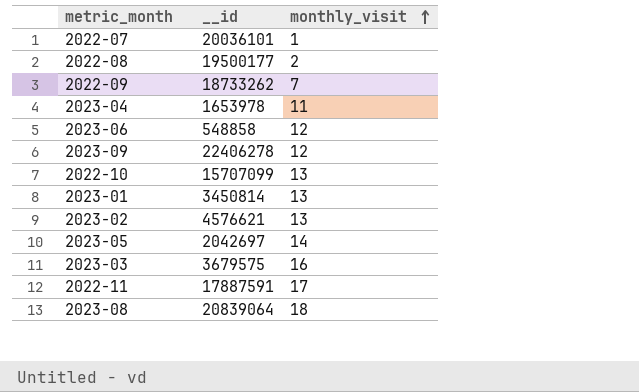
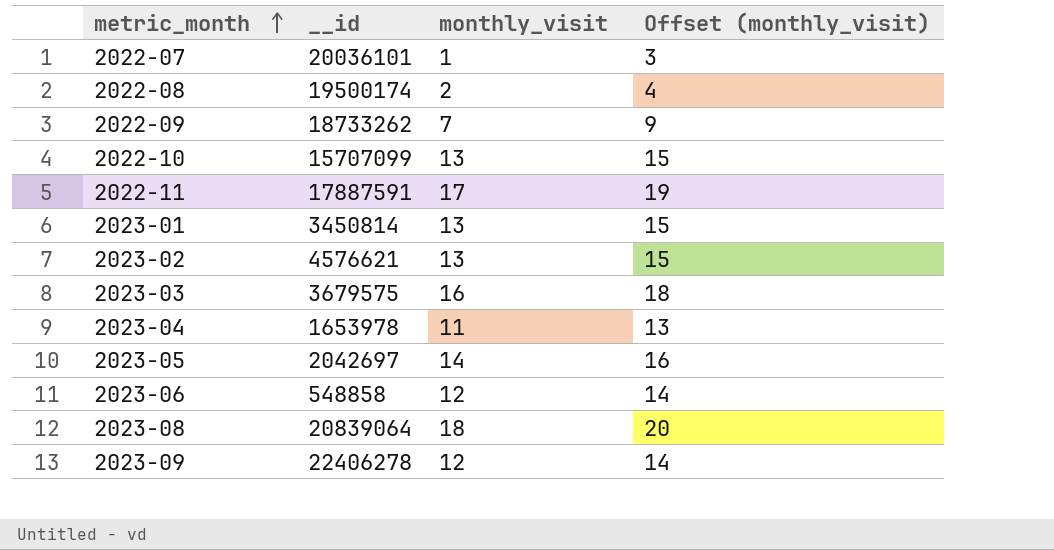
row order: monthly_visit ascending -> metric_month ascending
column Offset (monthly_visit) | formula: none -> [monthly_visit] + 2
2022-08 | __id: 19500177 -> 19500174

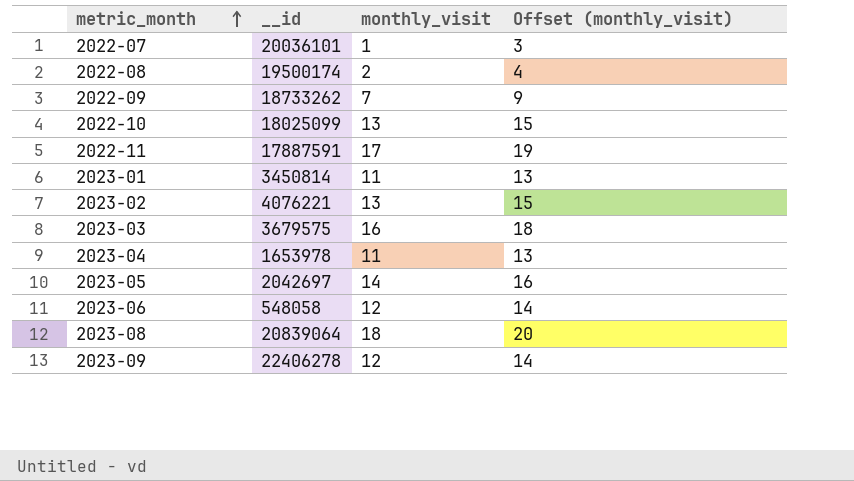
2022-10 | __id: 15707099 -> 18025099
2023-01 | monthly_visit: 13 -> 11
2023-01 | Offset (monthly_visit): 15 -> 13
2023-02 | __id: 4576621 -> 4076221
2023-06 | __id: 548858 -> 548058

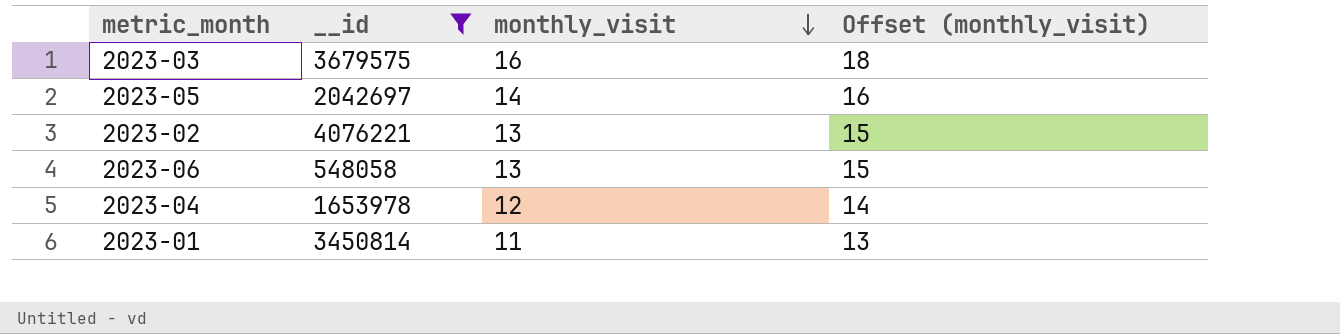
filter: none -> __id <= 4076221
row order: metric_month ascending -> monthly_visit descending
2023-06 | monthly_visit: 12 -> 13
2023-06 | Offset (monthly_visit): 14 -> 15
2023-04 | monthly_visit: 11 -> 12
2023-04 | Offset (monthly_visit): 13 -> 14

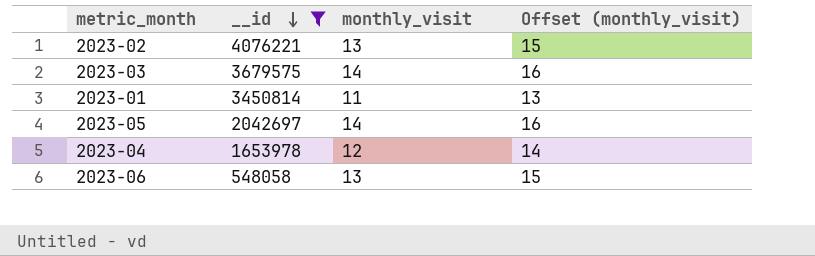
row order: monthly_visit descending -> __id descending
2023-03 | monthly_visit: 16 -> 14
2023-03 | Offset (monthly_visit): 18 -> 16

